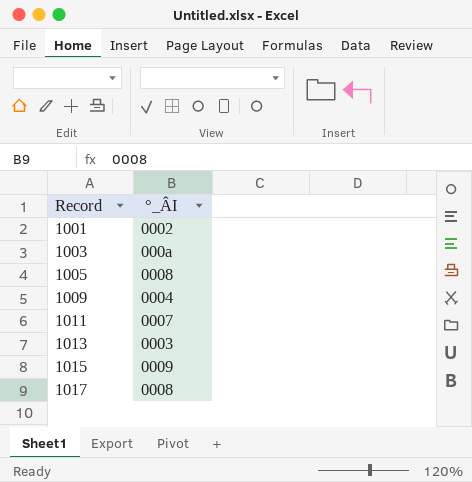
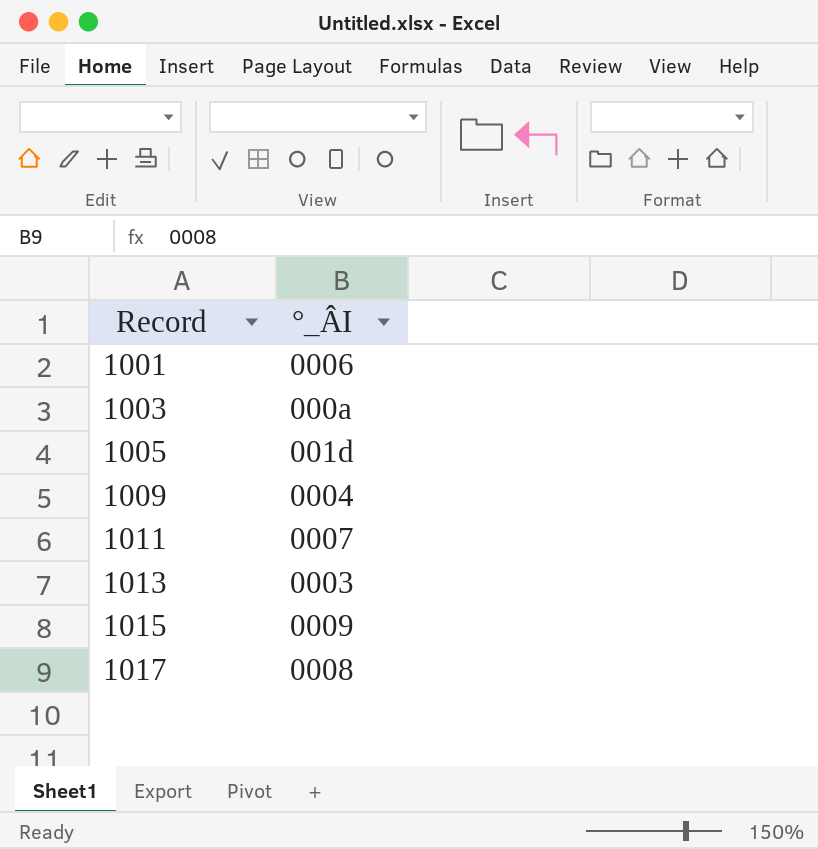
1001 | °_ÂI: 0002 -> 0006
1005 | °_ÂI: 0008 -> 001d

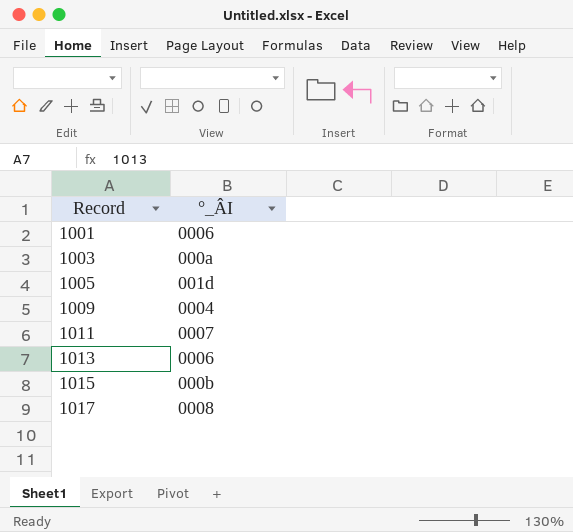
1013 | °_ÂI: 0003 -> 0006
1015 | °_ÂI: 0009 -> 000b

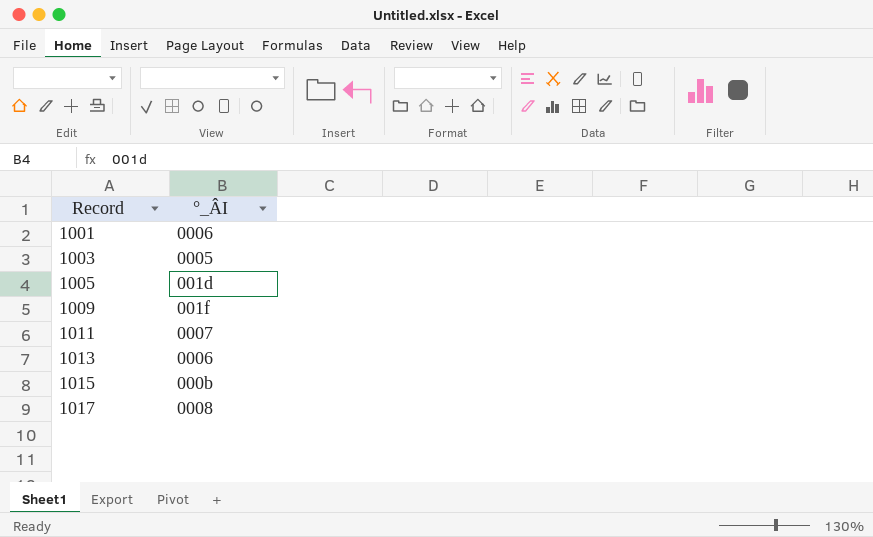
1003 | °_ÂI: 000a -> 0005
1009 | °_ÂI: 0004 -> 001f

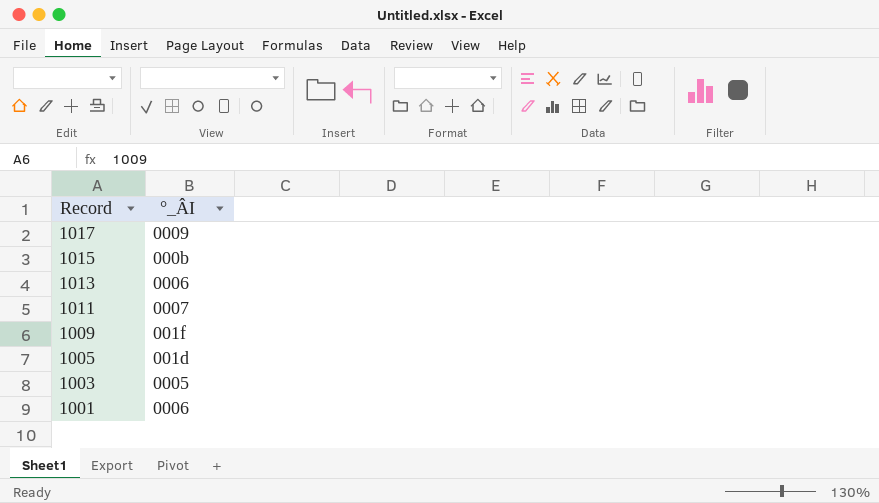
row order: Record ascending -> Record descending
1017 | °_ÂI: 0008 -> 0009

